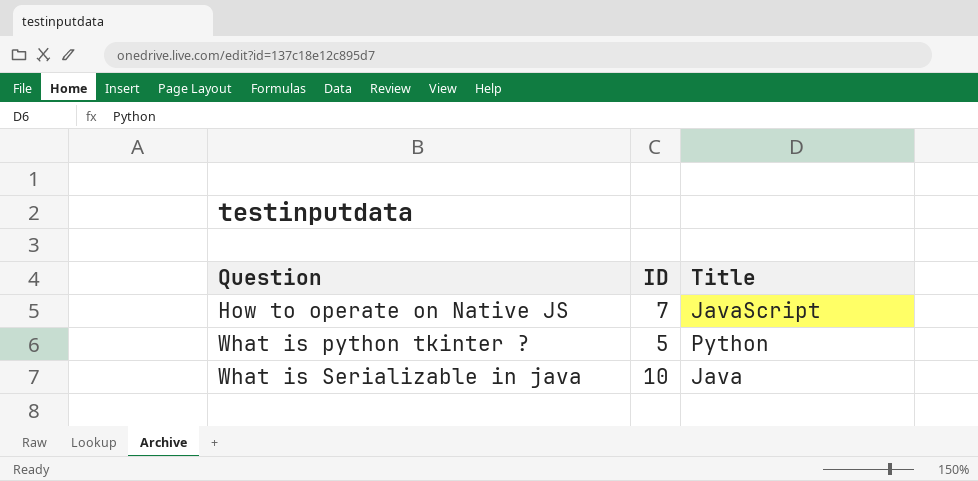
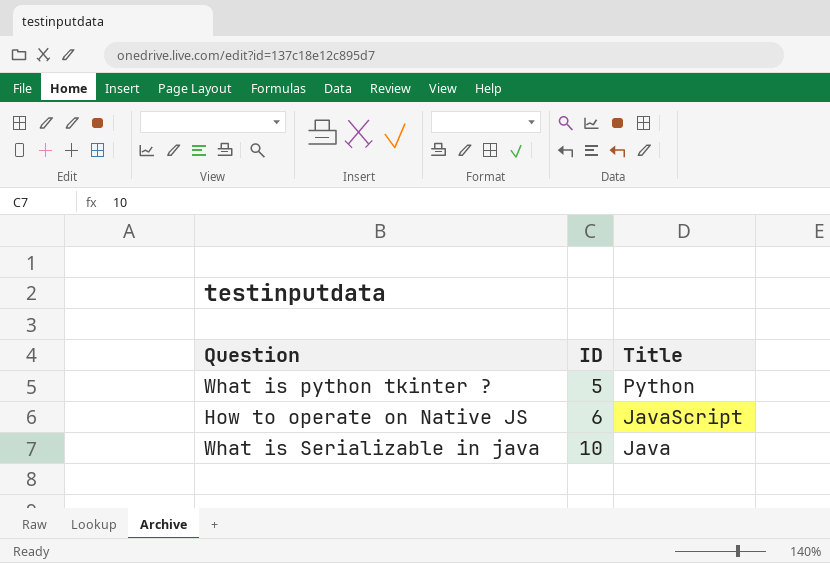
row order: Question ascending -> ID ascending
How to operate on Native JS | ID: 7 -> 6

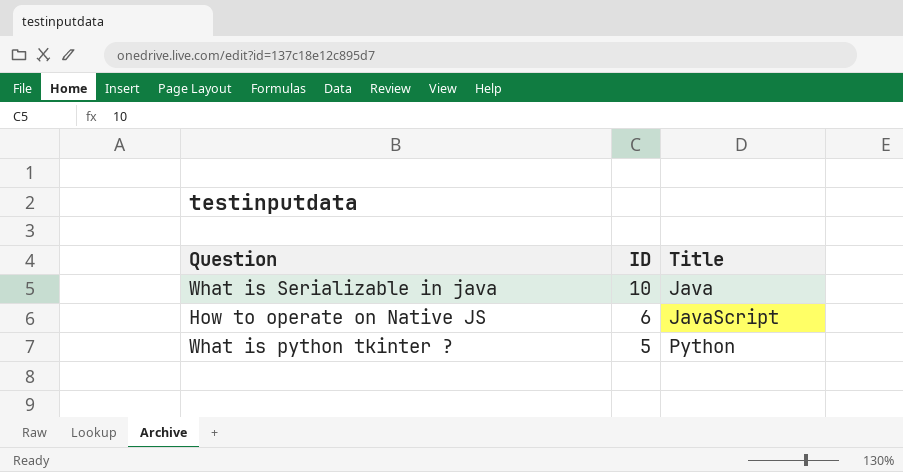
row order: ID ascending -> ID descending

